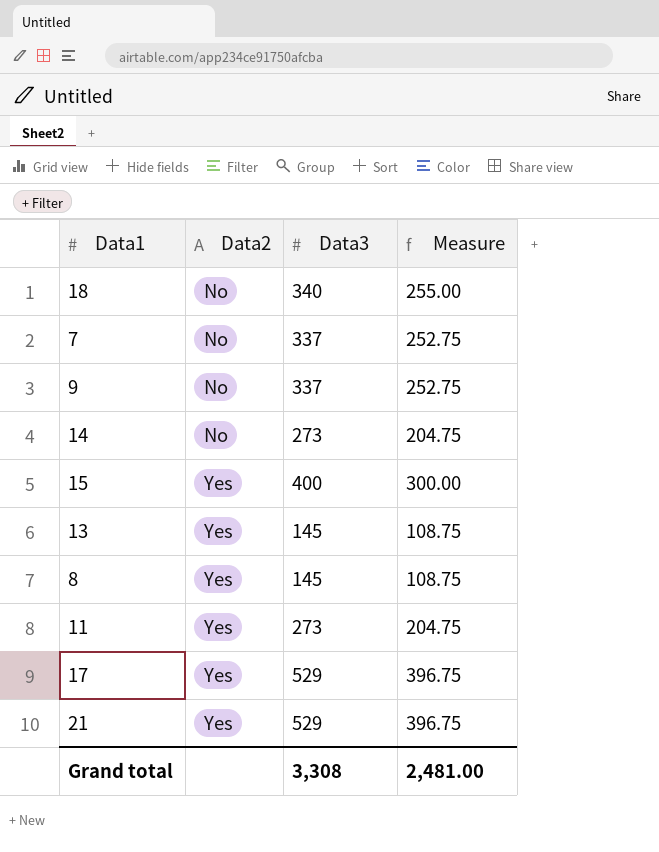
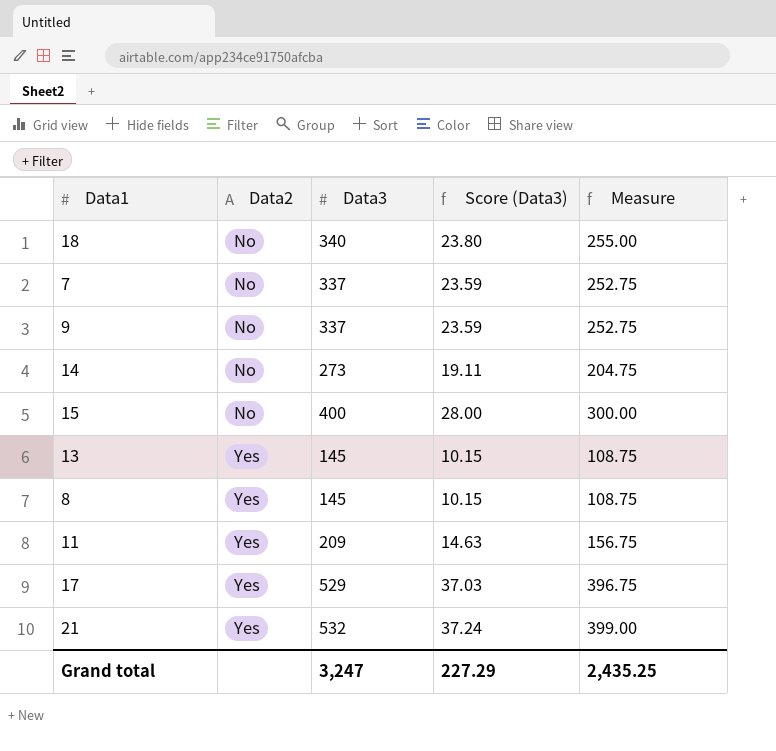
column Score (Data3) | formula: none -> [Data3] * 0.07
15 | Data2: Yes -> No
11 | Data3: 273 -> 209
11 | Measure: 204.75 -> 156.75
21 | Data3: 529 -> 532
21 | Measure: 396.75 -> 399.00
Grand total | Data3: 3,308 -> 3,247
Grand total | Measure: 2,481.00 -> 2,435.25

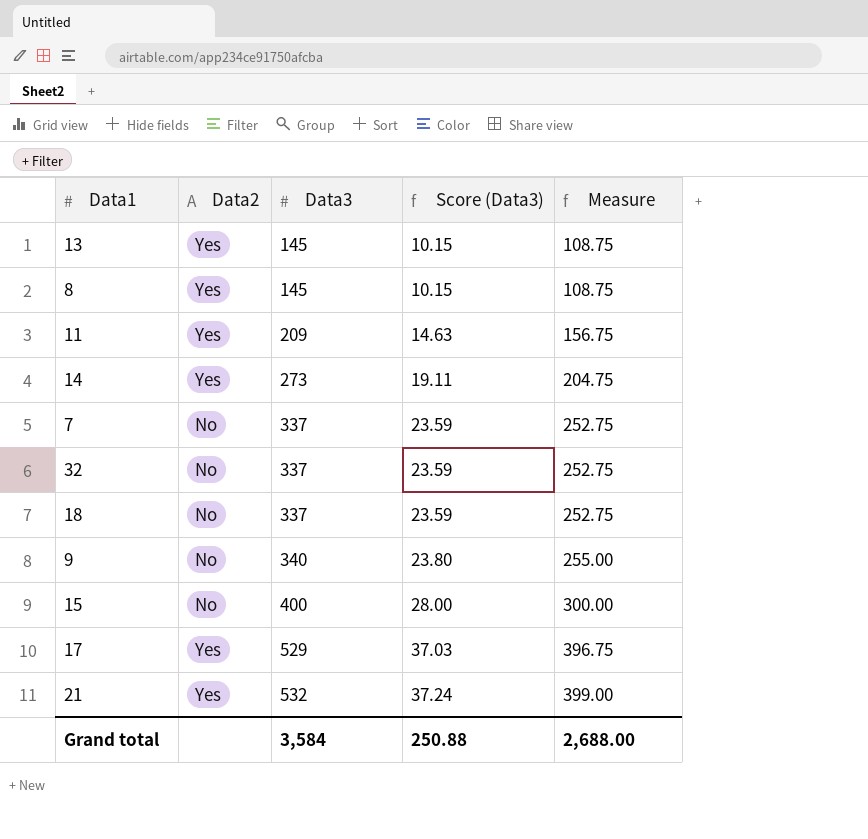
row order: Data2 ascending -> Data3 ascending
14 | Data2: No -> Yes
row 32: none -> No | 337 | 23.59 | 252.75
18 | Data3: 340 -> 337
18 | Score (Data3): 23.80 -> 23.59
18 | Measure: 255.00 -> 252.75
9 | Data3: 337 -> 340
9 | Score (Data3): 23.59 -> 23.80
9 | Measure: 252.75 -> 255.00
Grand total | Data3: 3,247 -> 3,584
Grand total | Score (Data3): 227.29 -> 250.88
Grand total | Measure: 2,435.25 -> 2,688.00

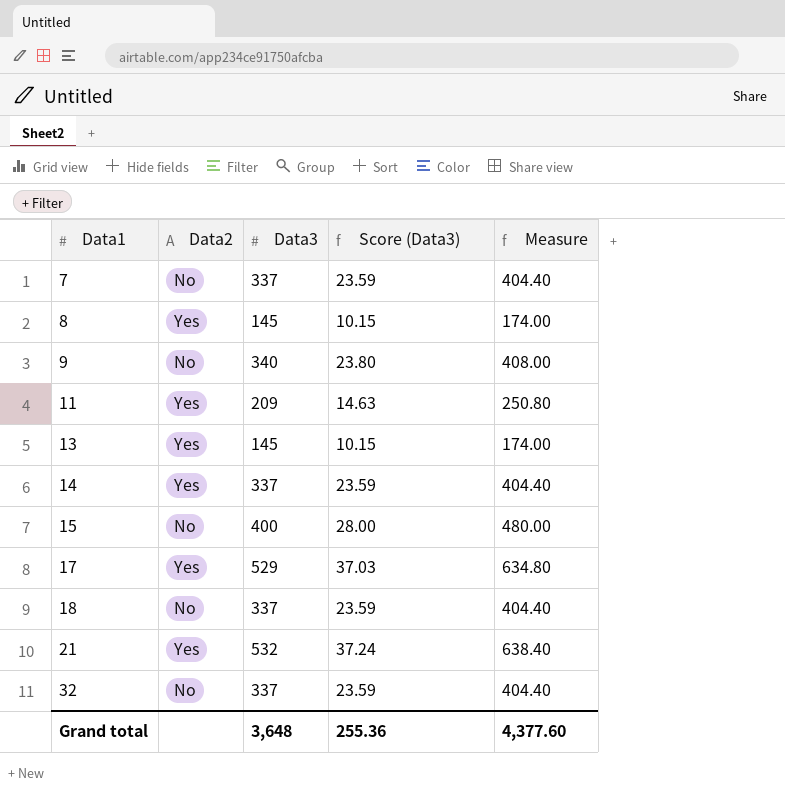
row order: Data3 ascending -> Data1 ascending
column Measure | formula: [Data3] * 0.75 -> [Data3] * 1.2
14 | Data3: 273 -> 337
14 | Score (Data3): 19.11 -> 23.59
Grand total | Data3: 3,584 -> 3,648
Grand total | Score (Data3): 250.88 -> 255.36
Grand total | Measure: 2,688.00 -> 4,377.60

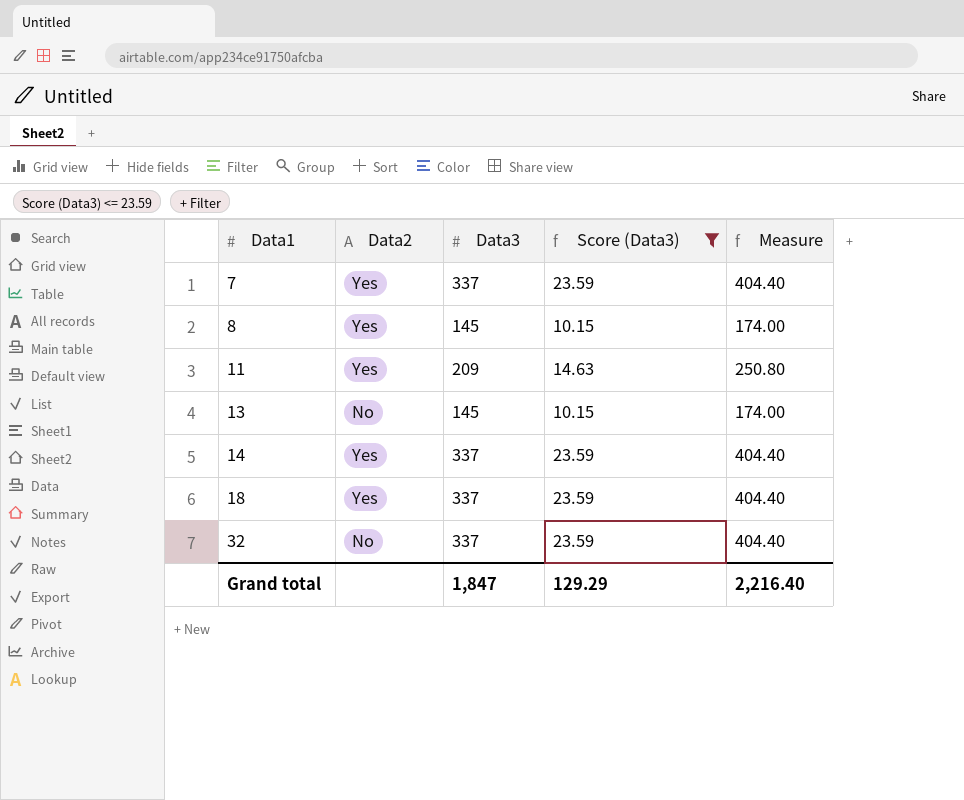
filter: none -> Score (Data3) <= 23.59
7 | Data2: No -> Yes
13 | Data2: Yes -> No
18 | Data2: No -> Yes
Grand total | Data3: 3,648 -> 1,847
Grand total | Score (Data3): 255.36 -> 129.29
Grand total | Measure: 4,377.60 -> 2,216.40

